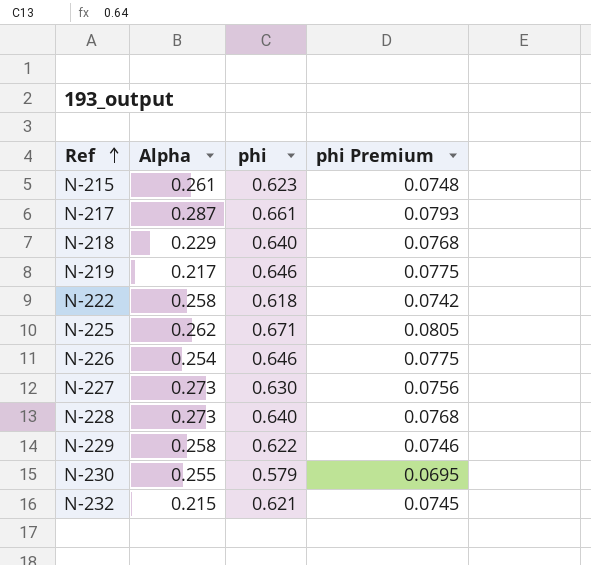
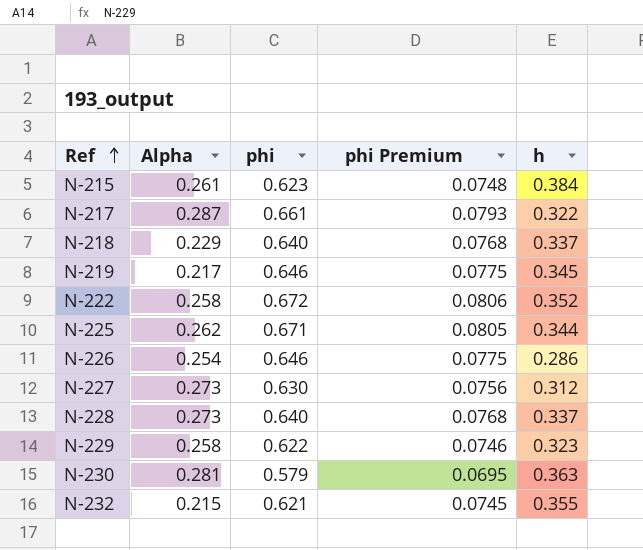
column h | position: none -> 5
N-222 | phi: 0.618 -> 0.672
N-222 | phi Premium: 0.0742 -> 0.0806
N-230 | Alpha: 0.255 -> 0.281

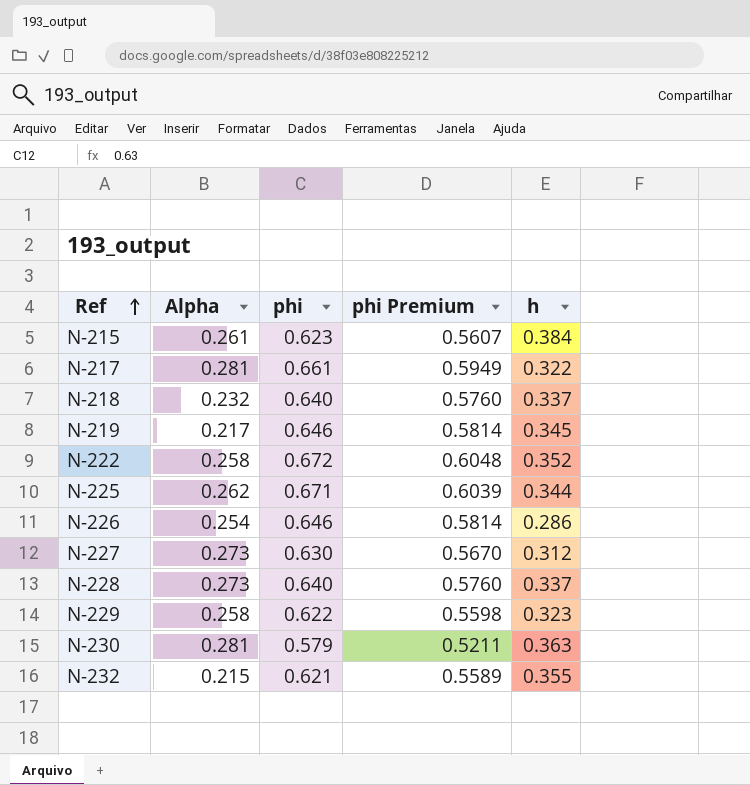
column phi Premium | formula: [phi] * 0.12 -> [phi] * 0.9
N-217 | Alpha: 0.287 -> 0.281
N-218 | Alpha: 0.229 -> 0.232

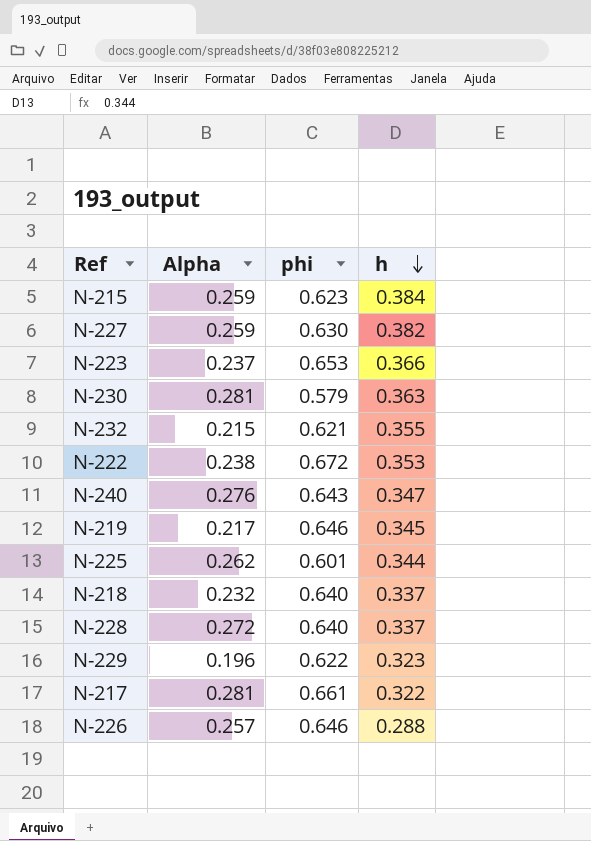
row order: Ref ascending -> h descending
column phi Premium | formula: [phi] * 0.9 -> none
N-215 | Alpha: 0.261 -> 0.259
N-227 | Alpha: 0.273 -> 0.259
N-227 | h: 0.312 -> 0.382
row N-223: none -> 0.237 | 0.653 | 0.366
N-222 | Alpha: 0.258 -> 0.238
N-222 | h: 0.352 -> 0.353
row N-240: none -> 0.276 | 0.643 | 0.347
N-225 | phi: 0.671 -> 0.601
N-228 | Alpha: 0.273 -> 0.272
N-229 | Alpha: 0.258 -> 0.196
N-226 | Alpha: 0.254 -> 0.257
N-226 | h: 0.286 -> 0.288

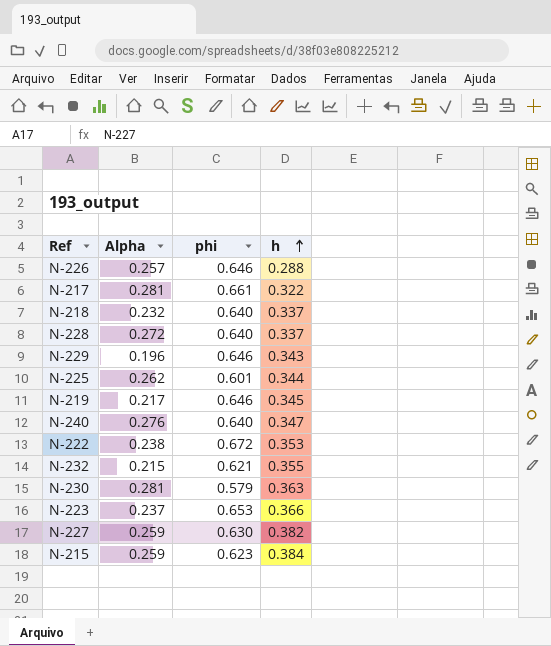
row order: h descending -> h ascending
N-229 | phi: 0.622 -> 0.646
N-229 | h: 0.323 -> 0.343
N-240 | phi: 0.643 -> 0.640

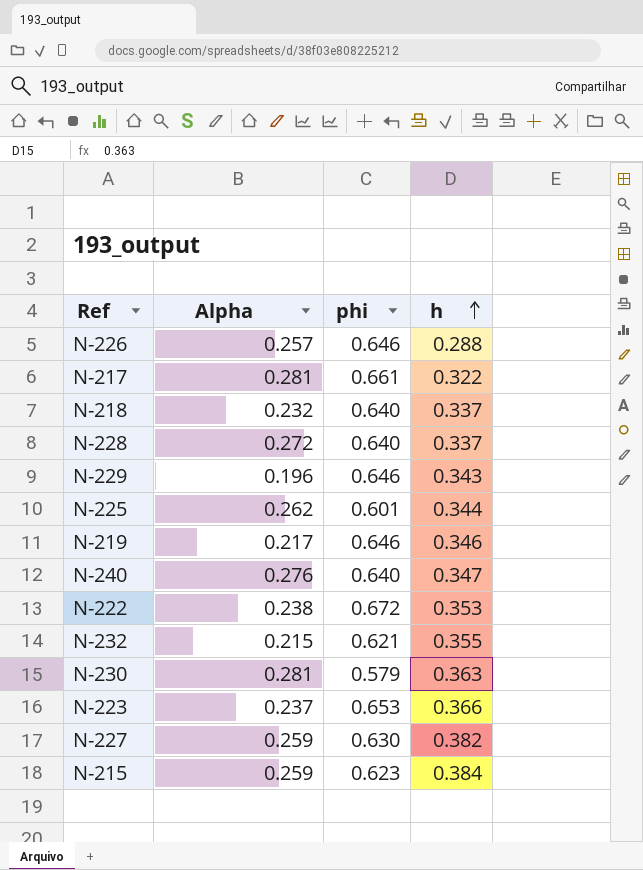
N-219 | h: 0.345 -> 0.346

